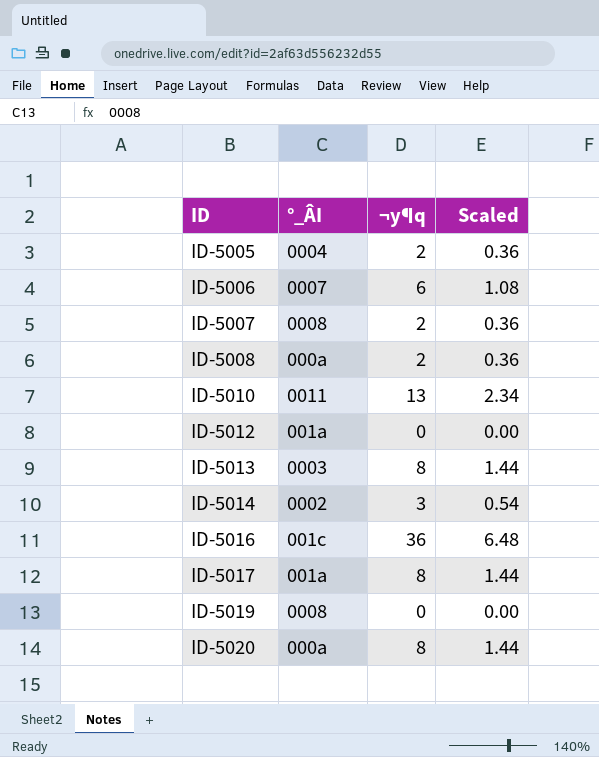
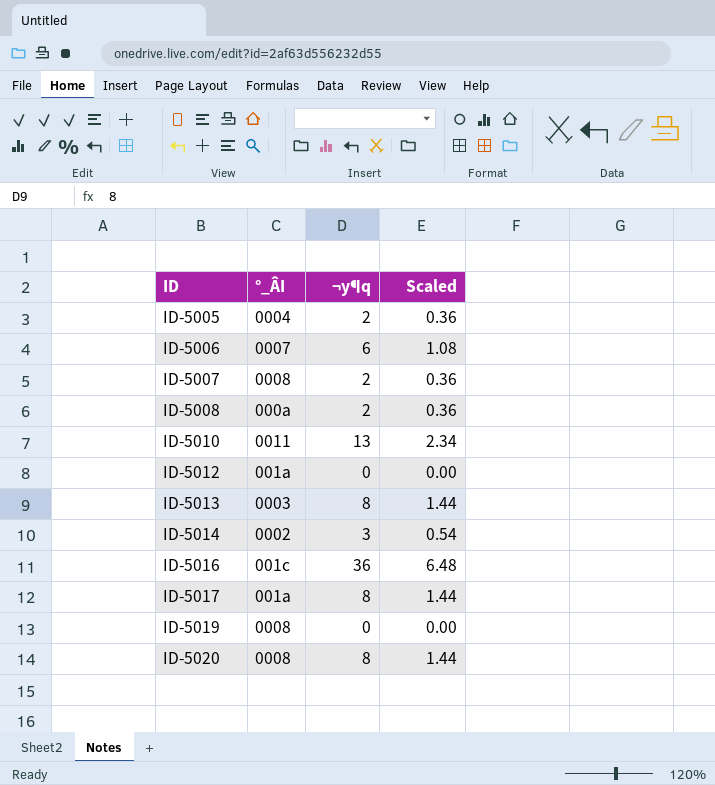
ID-5020 | °_ÂI: 000a -> 0008

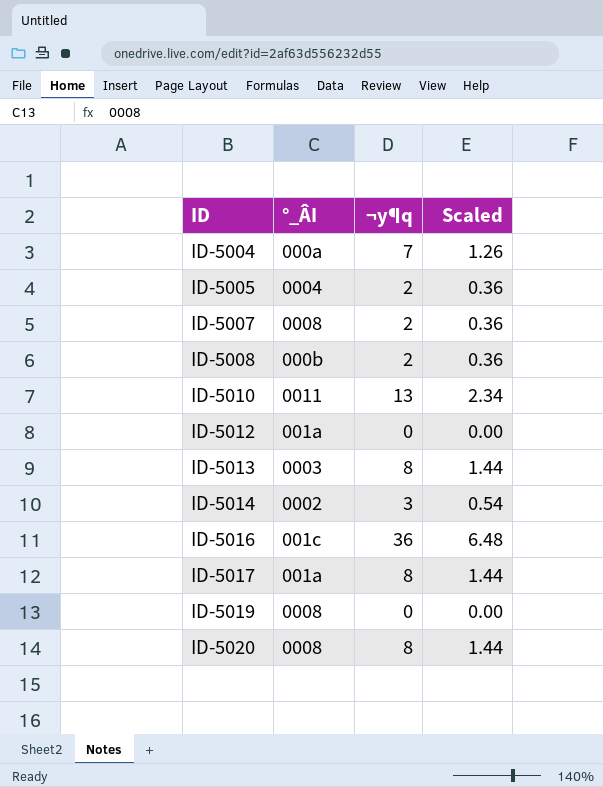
row ID-5006: 0007 | 6 | 1.08 -> none
row ID-5004: none -> 000a | 7 | 1.26
ID-5008 | °_ÂI: 000a -> 000b

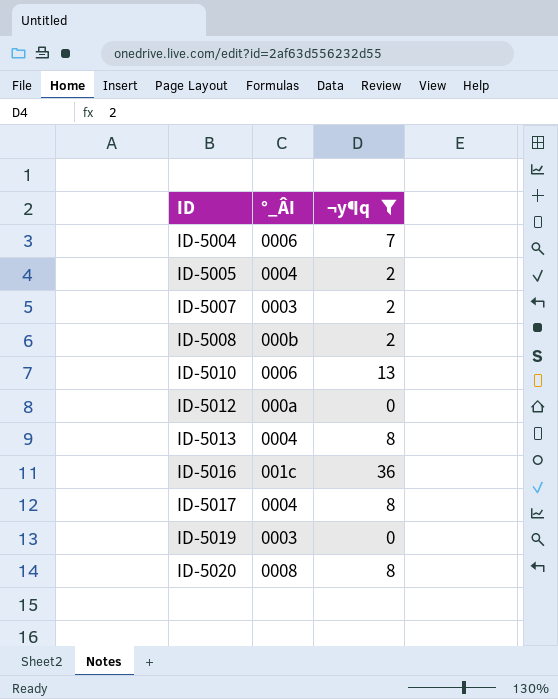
filter: none -> ¬y¶q != 3
column Scaled | formula: [¬y¶q] * 0.18 -> none
ID-5004 | °_ÂI: 000a -> 0006
ID-5007 | °_ÂI: 0008 -> 0003
ID-5010 | °_ÂI: 0011 -> 0006
ID-5012 | °_ÂI: 001a -> 000a
ID-5013 | °_ÂI: 0003 -> 0004
ID-5017 | °_ÂI: 001a -> 0004
ID-5019 | °_ÂI: 0008 -> 0003

